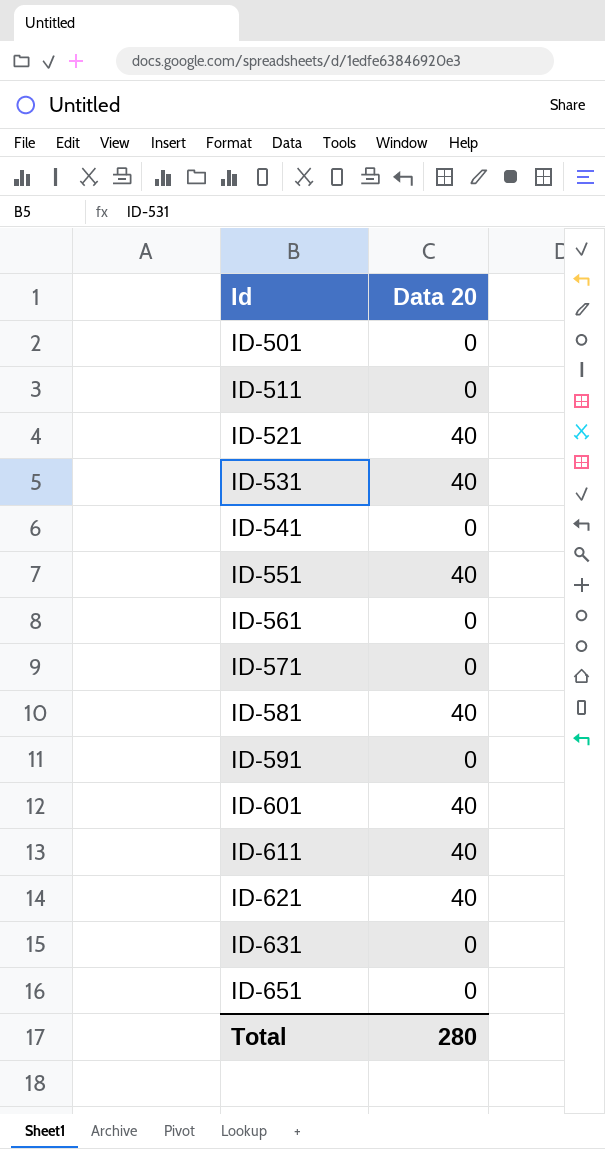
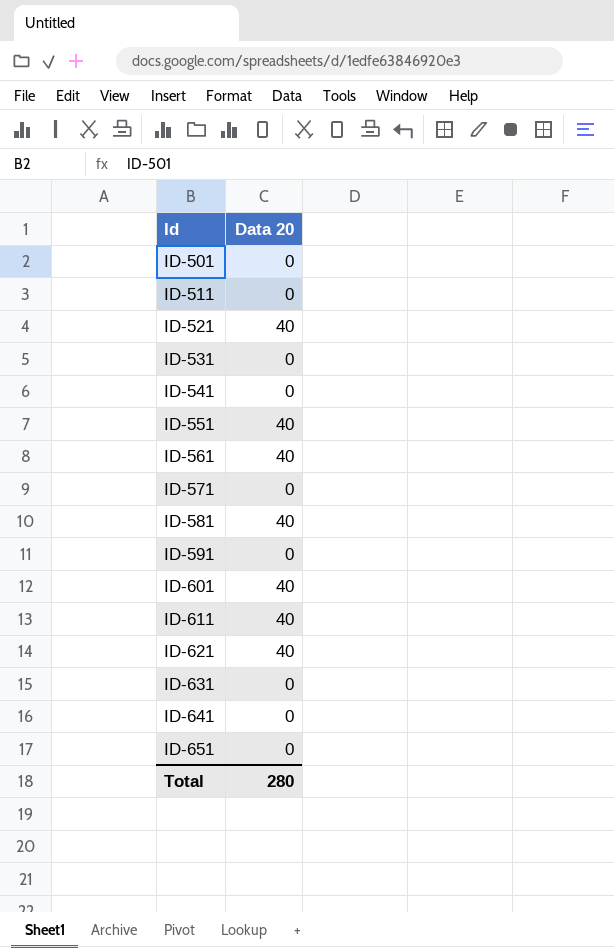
ID-531 | Data 20: 40 -> 0
ID-561 | Data 20: 0 -> 40
row ID-641: none -> 0

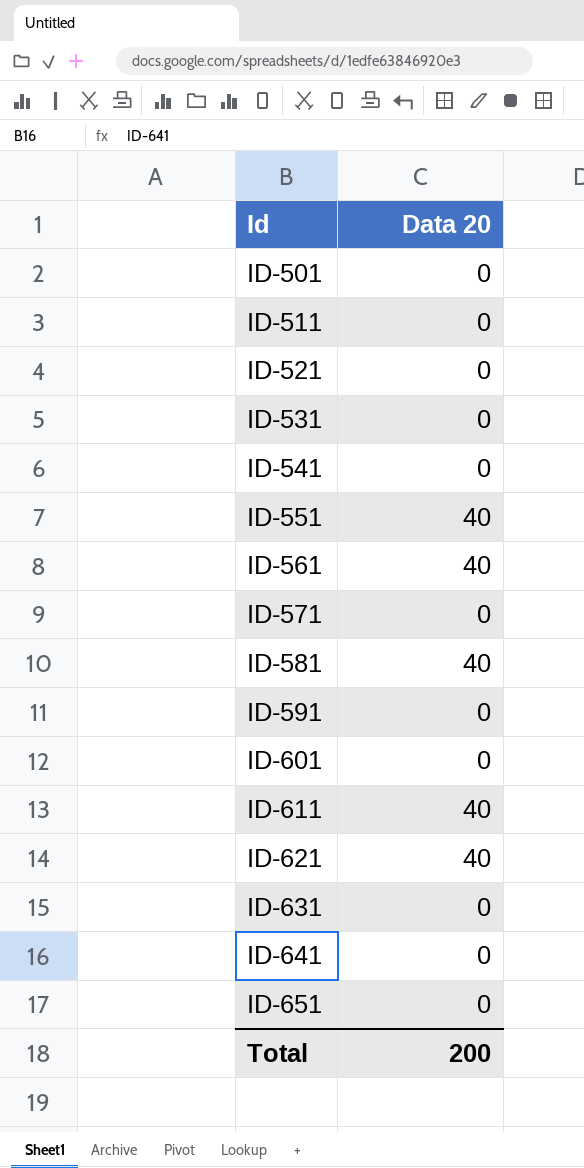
ID-521 | Data 20: 40 -> 0
ID-601 | Data 20: 40 -> 0
Total | Data 20: 280 -> 200

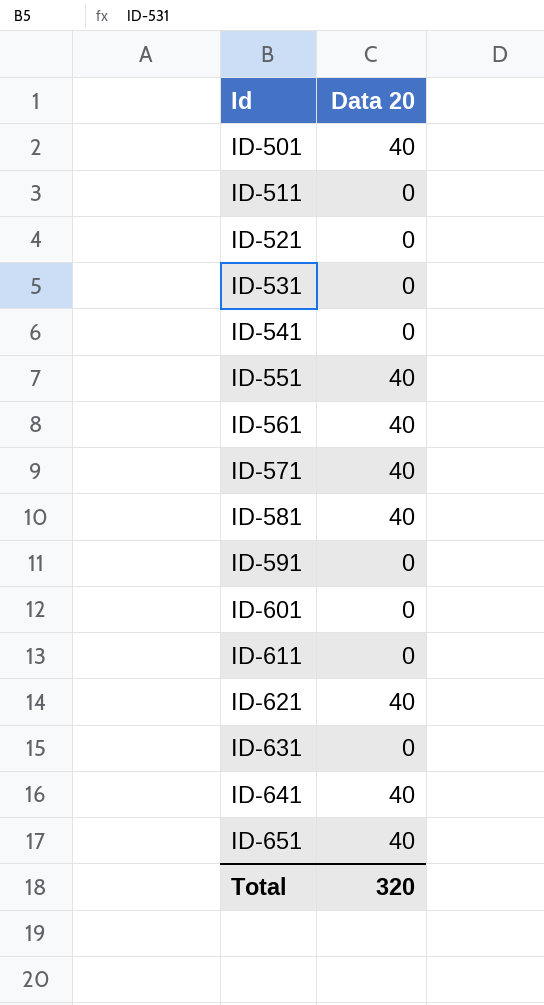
ID-501 | Data 20: 0 -> 40
ID-571 | Data 20: 0 -> 40
ID-611 | Data 20: 40 -> 0
ID-641 | Data 20: 0 -> 40
ID-651 | Data 20: 0 -> 40
Total | Data 20: 200 -> 320

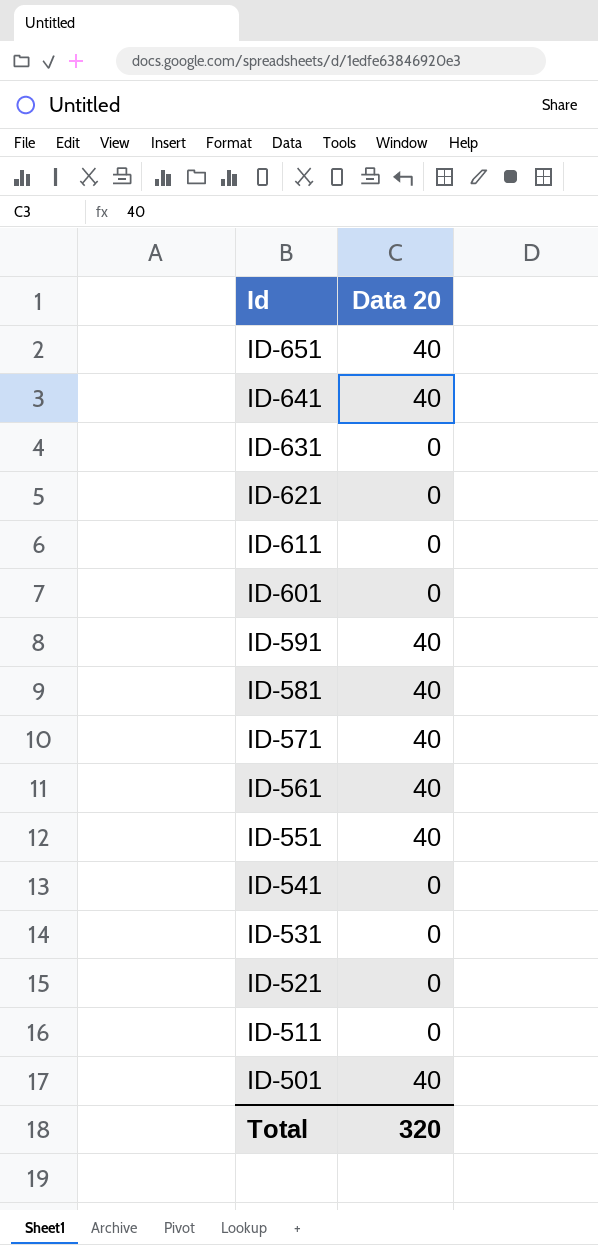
row order: Id ascending -> Id descending
ID-621 | Data 20: 40 -> 0
ID-591 | Data 20: 0 -> 40

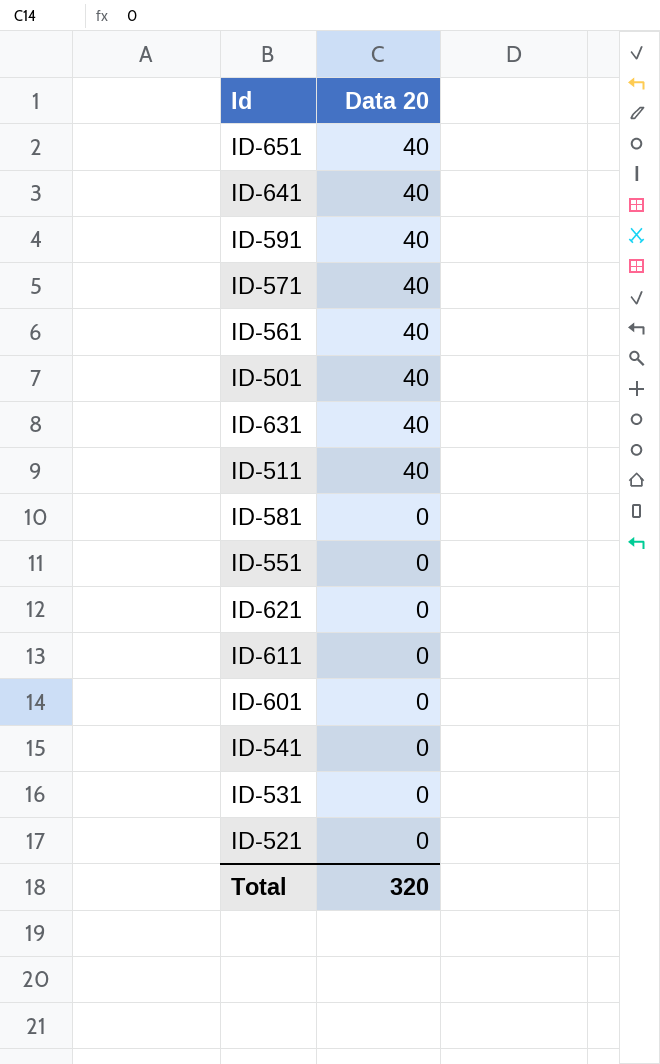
row order: Id descending -> Data 20 descending
ID-631 | Data 20: 0 -> 40
ID-511 | Data 20: 0 -> 40
ID-581 | Data 20: 40 -> 0
ID-551 | Data 20: 40 -> 0

